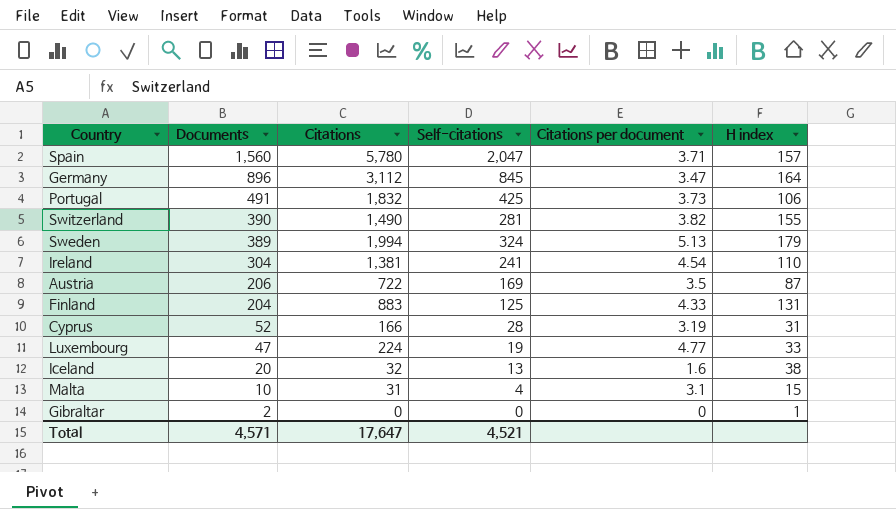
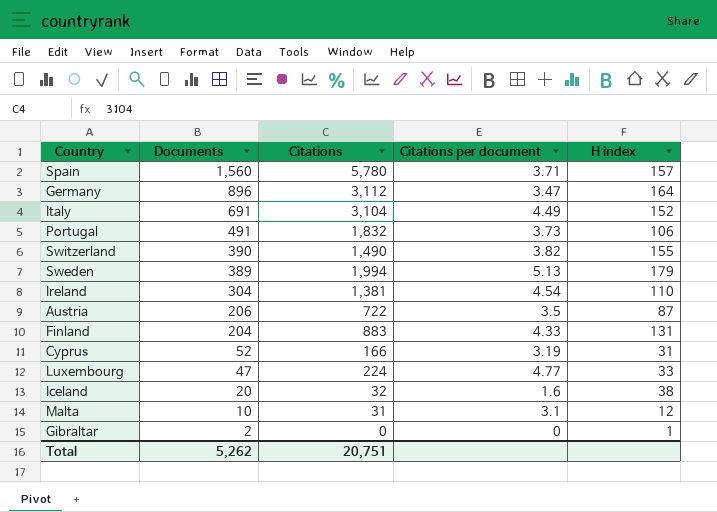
column Self-citations | position: 4 -> none
row Italy: none -> 691 | 3,104 | 4.49 | 152
Malta | H index: 15 -> 12
Total | Documents: 4,571 -> 5,262
Total | Citations: 17,647 -> 20,751

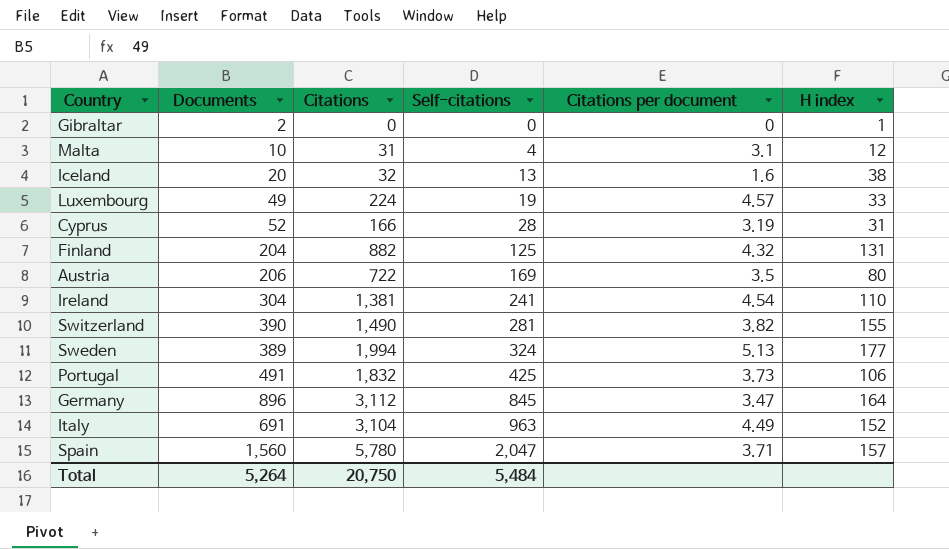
row order: Documents descending -> Self-citations ascending
column Self-citations | position: none -> 4
Luxembourg | Documents: 47 -> 49
Luxembourg | Citations per document: 4.77 -> 4.57
Finland | Citations: 883 -> 882
Finland | Citations per document: 4.33 -> 4.32
Austria | H index: 87 -> 80
Sweden | H index: 179 -> 177
Total | Documents: 5,262 -> 5,264
Total | Citations: 20,751 -> 20,750

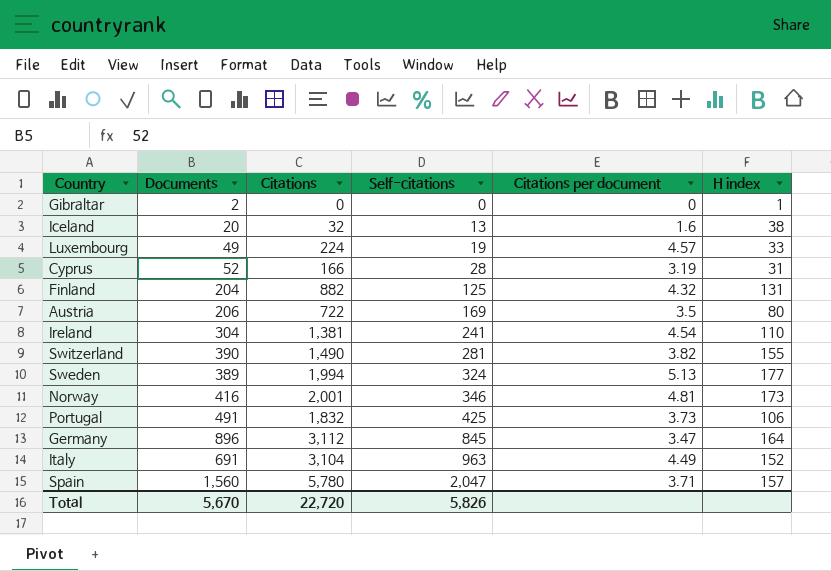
row Malta: 10 | 31 | 4 | 3.1 | 12 -> none
row Norway: none -> 416 | 2,001 | 346 | 4.81 | 173
Total | Documents: 5,264 -> 5,670
Total | Citations: 20,750 -> 22,720
Total | Self-citations: 5,484 -> 5,826

